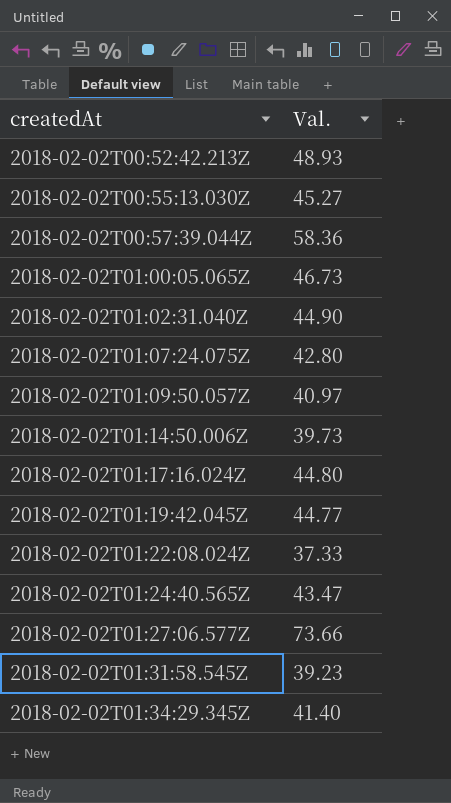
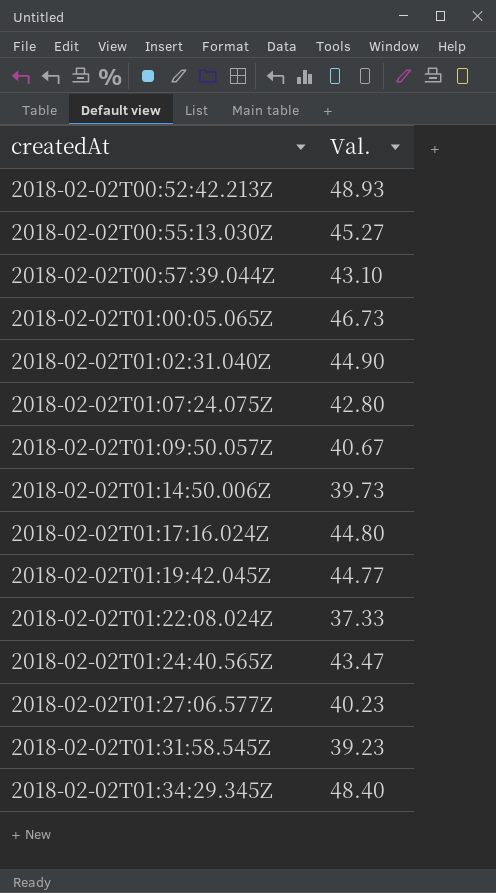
2018-02-02T00:57:39.044Z | Val.: 58.36 -> 43.10
2018-02-02T01:09:50.057Z | Val.: 40.97 -> 40.67
2018-02-02T01:27:06.577Z | Val.: 73.66 -> 40.23
2018-02-02T01:34:29.345Z | Val.: 41.40 -> 48.40

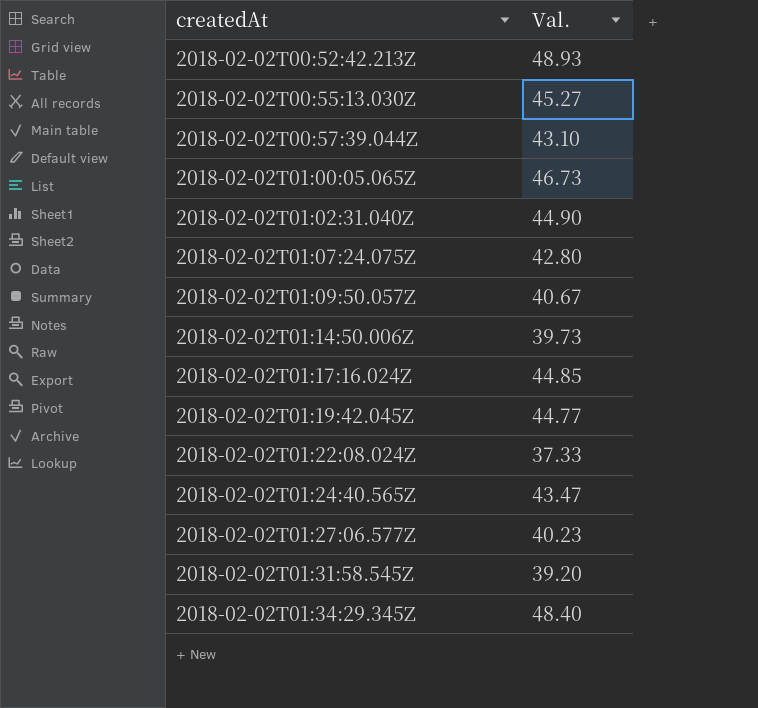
2018-02-02T01:17:16.024Z | Val.: 44.80 -> 44.85
2018-02-02T01:31:58.545Z | Val.: 39.23 -> 39.20

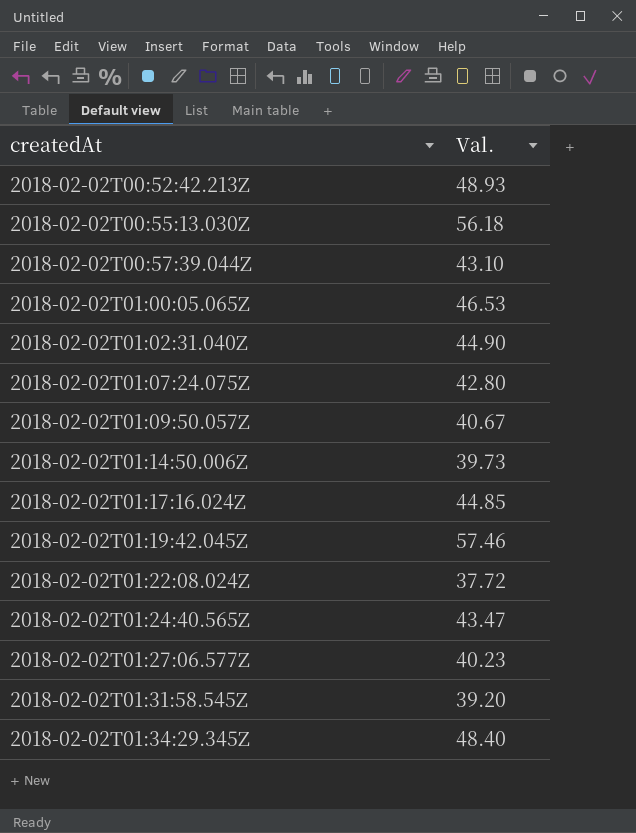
2018-02-02T00:55:13.030Z | Val.: 45.27 -> 56.18
2018-02-02T01:00:05.065Z | Val.: 46.73 -> 46.53
2018-02-02T01:19:42.045Z | Val.: 44.77 -> 57.46
2018-02-02T01:22:08.024Z | Val.: 37.33 -> 37.72

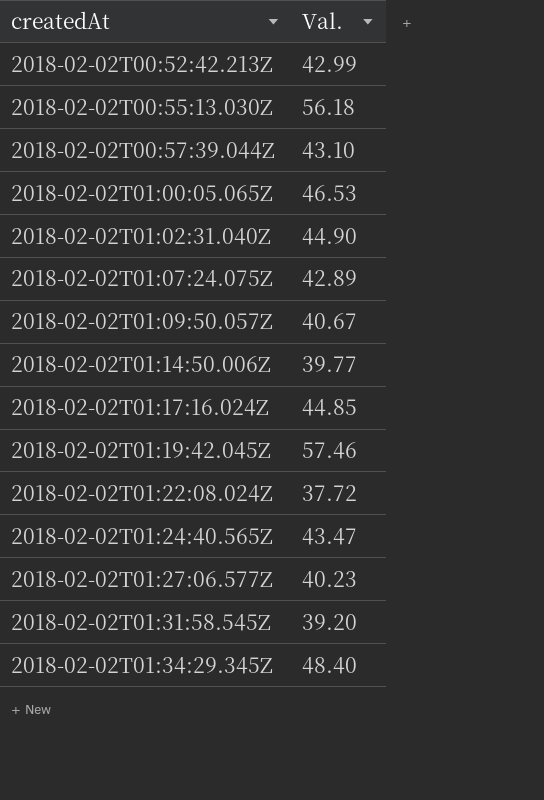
2018-02-02T00:52:42.213Z | Val.: 48.93 -> 42.99
2018-02-02T01:07:24.075Z | Val.: 42.80 -> 42.89
2018-02-02T01:14:50.006Z | Val.: 39.73 -> 39.77

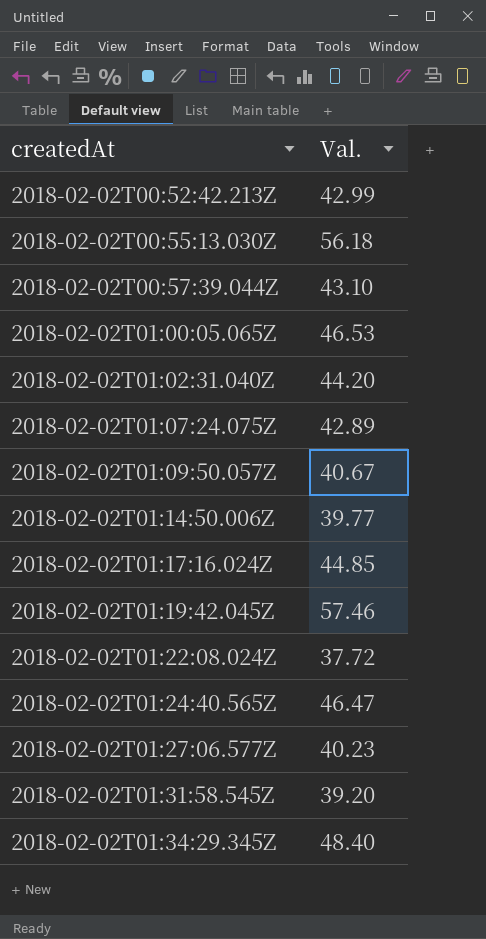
2018-02-02T01:02:31.040Z | Val.: 44.90 -> 44.20
2018-02-02T01:24:40.565Z | Val.: 43.47 -> 46.47

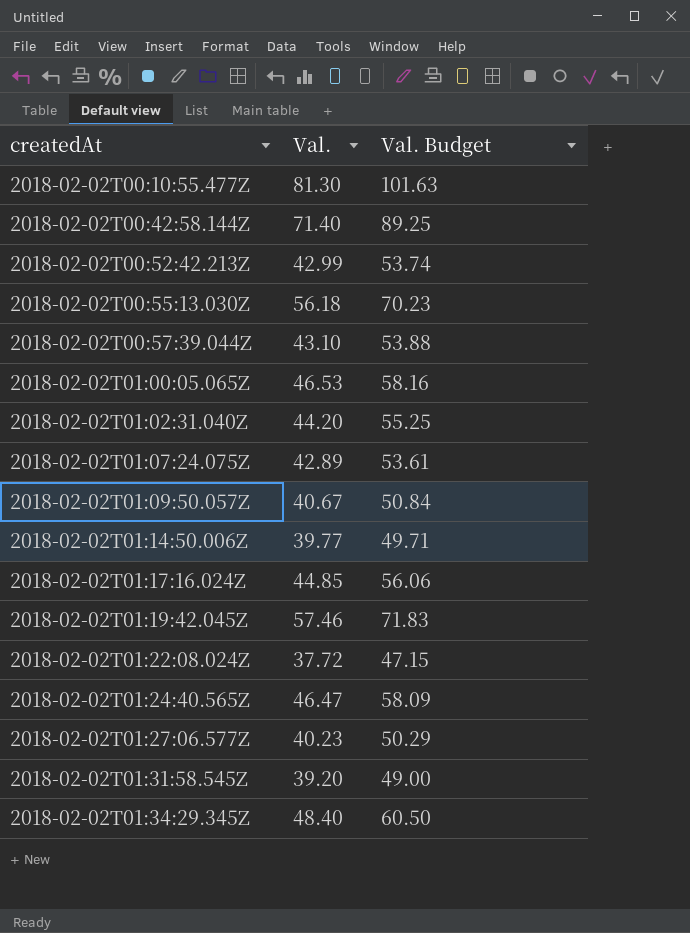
column Val. Budget | formula: none -> [Val.] * 1.25
row 2018-02-02T00:10:55.477Z: none -> 81.30 | 101.63
row 2018-02-02T00:42:58.144Z: none -> 71.40 | 89.25

